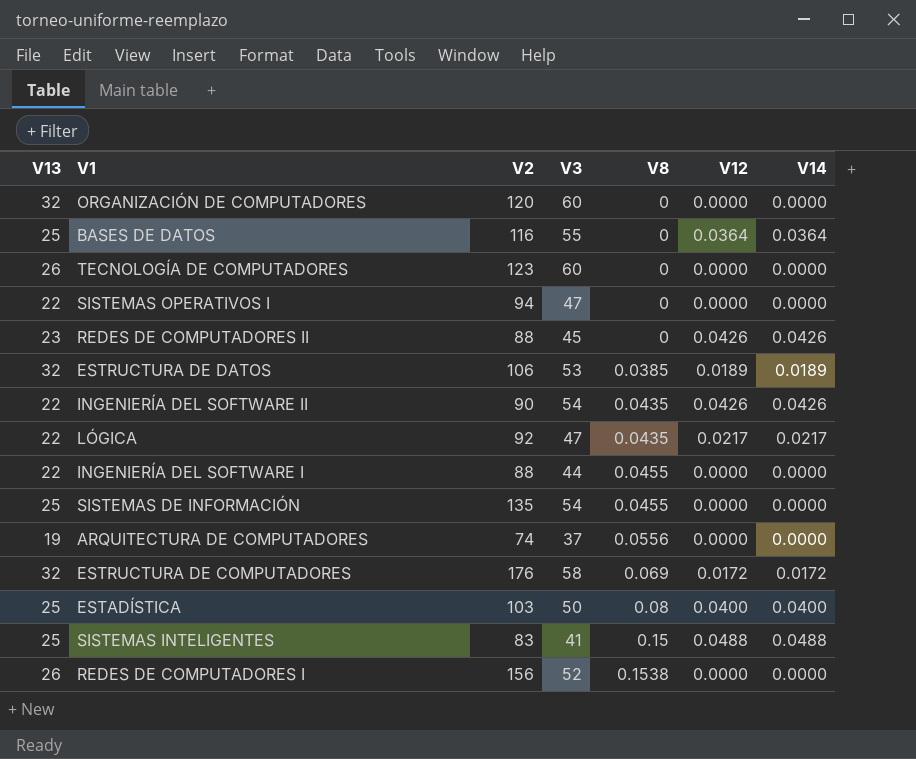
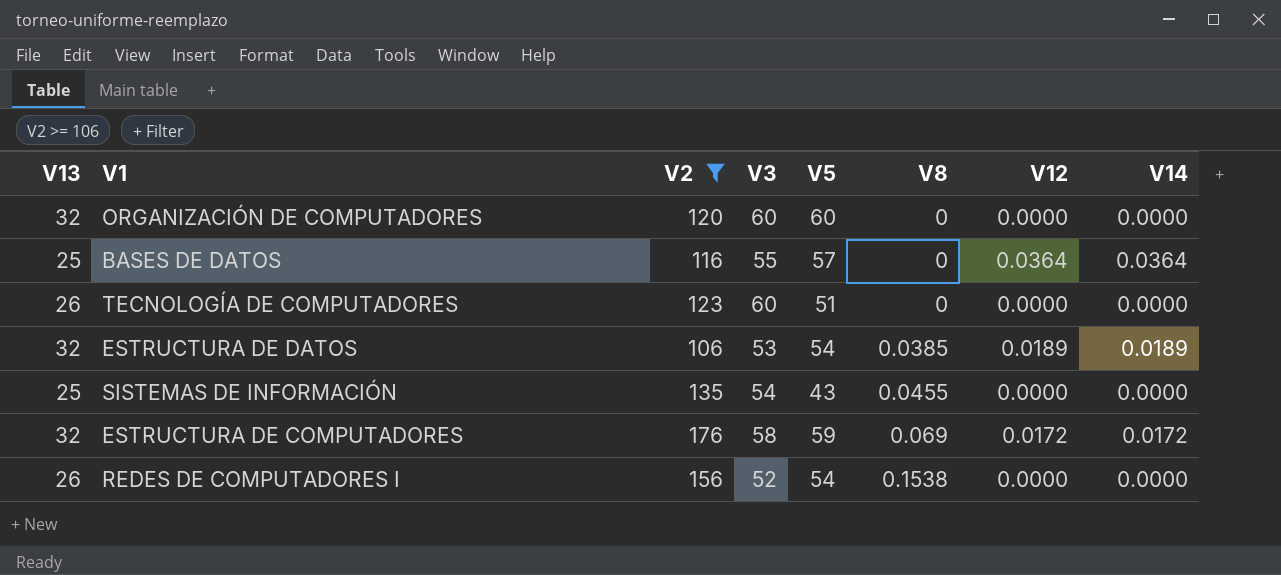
filter: none -> V2 >= 106
column V5 | position: none -> 5

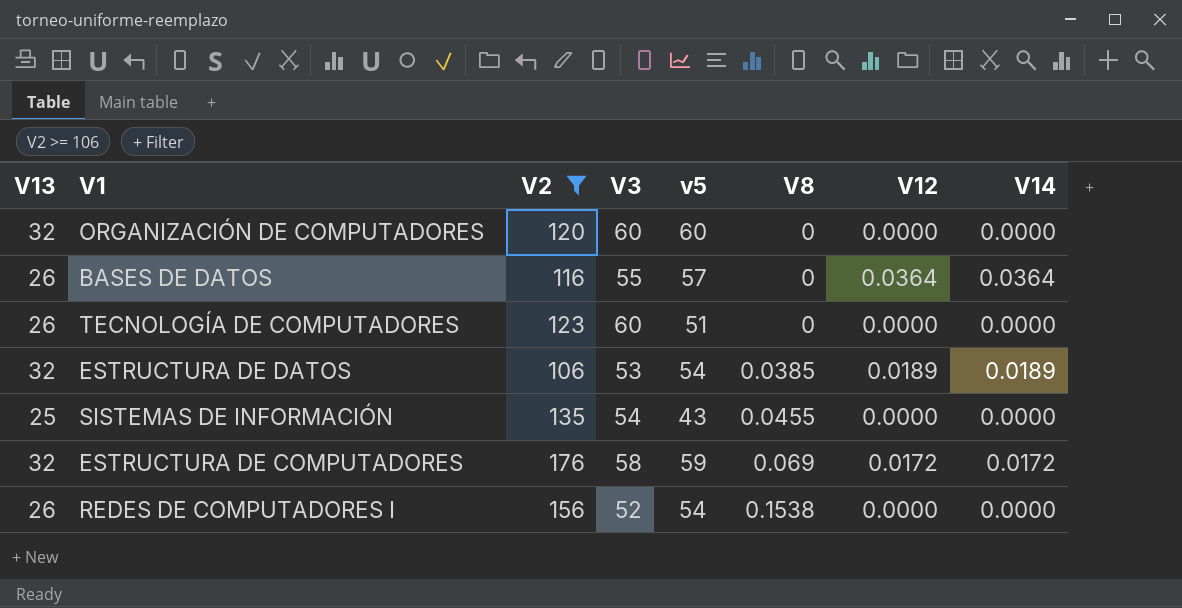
column name: V5 -> v5
BASES DE DATOS | V13: 25 -> 26

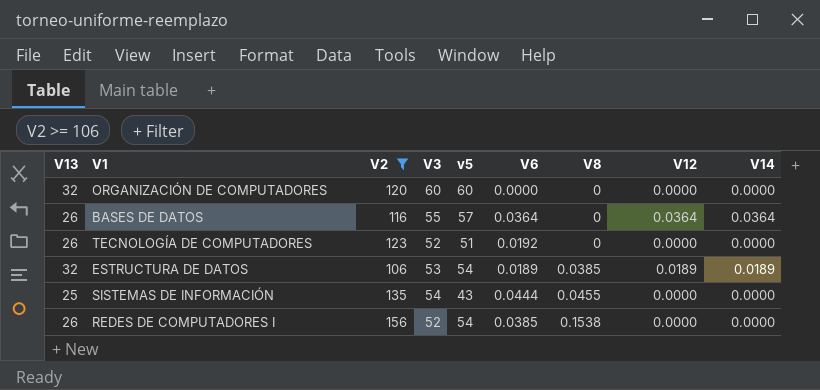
column V6 | position: none -> 6
row ESTRUCTURA DE COMPUTADORES: 32 | 176 | 58 | 59 | 0.069 | 0.0172 | 0.0172 -> none
TECNOLOGÍA DE COMPUTADORES | V3: 60 -> 52

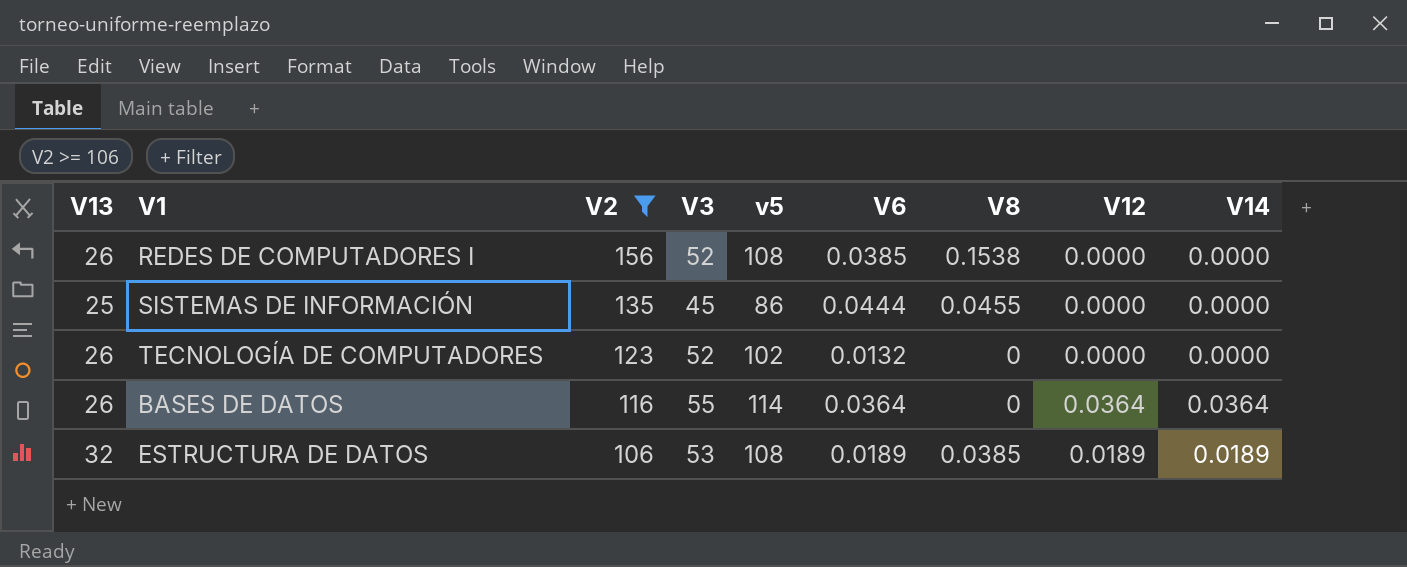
row order: V8 ascending -> V2 descending
row ORGANIZACIÓN DE COMPUTADORES: 32 | 120 | 60 | 60 | 0.0000 | 0 | 0.0000 | 0.0000 -> none
REDES DE COMPUTADORES I | v5: 54 -> 108
SISTEMAS DE INFORMACIÓN | V3: 54 -> 45
SISTEMAS DE INFORMACIÓN | v5: 43 -> 86
TECNOLOGÍA DE COMPUTADORES | v5: 51 -> 102
TECNOLOGÍA DE COMPUTADORES | V6: 0.0192 -> 0.0132
BASES DE DATOS | v5: 57 -> 114
ESTRUCTURA DE DATOS | v5: 54 -> 108

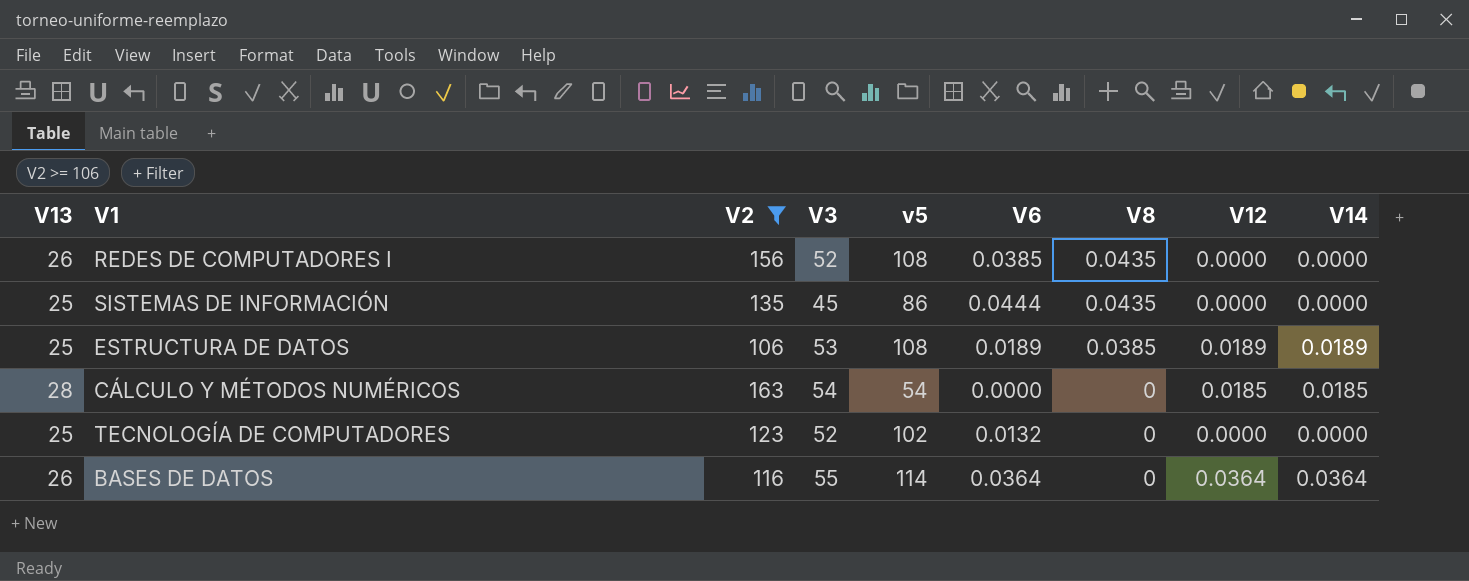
row order: V2 descending -> V8 descending
REDES DE COMPUTADORES I | V8: 0.1538 -> 0.0435
SISTEMAS DE INFORMACIÓN | V8: 0.0455 -> 0.0435
ESTRUCTURA DE DATOS | V13: 32 -> 25
row CÁLCULO Y MÉTODOS NUMÉRICOS: none -> 28 | 163 | 54 | 54 | 0.0000 | 0 | 0.0185 | 0.0185
TECNOLOGÍA DE COMPUTADORES | V13: 26 -> 25

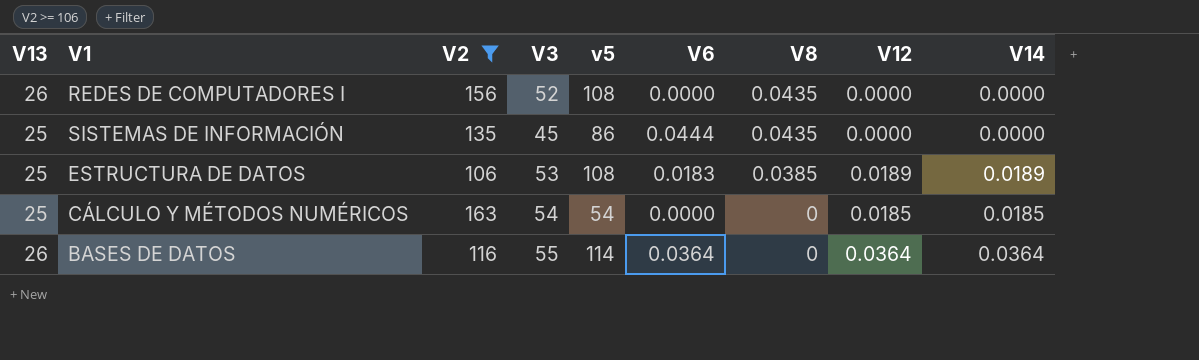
row TECNOLOGÍA DE COMPUTADORES: 25 | 123 | 52 | 102 | 0.0132 | 0 | 0.0000 | 0.0000 -> none
REDES DE COMPUTADORES I | V6: 0.0385 -> 0.0000
ESTRUCTURA DE DATOS | V6: 0.0189 -> 0.0183
CÁLCULO Y MÉTODOS NUMÉRICOS | V13: 28 -> 25

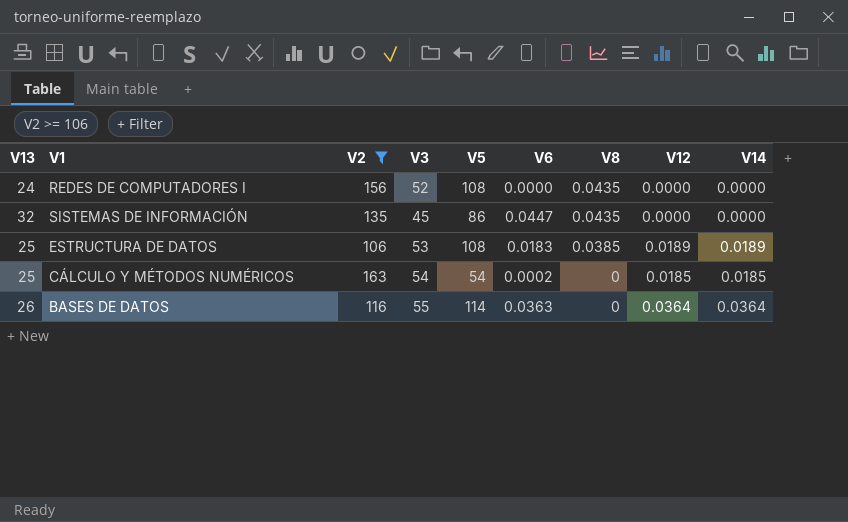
column name: v5 -> V5
REDES DE COMPUTADORES I | V13: 26 -> 24
SISTEMAS DE INFORMACIÓN | V13: 25 -> 32
SISTEMAS DE INFORMACIÓN | V6: 0.0444 -> 0.0447
CÁLCULO Y MÉTODOS NUMÉRICOS | V6: 0.0000 -> 0.0002
BASES DE DATOS | V6: 0.0364 -> 0.0363

